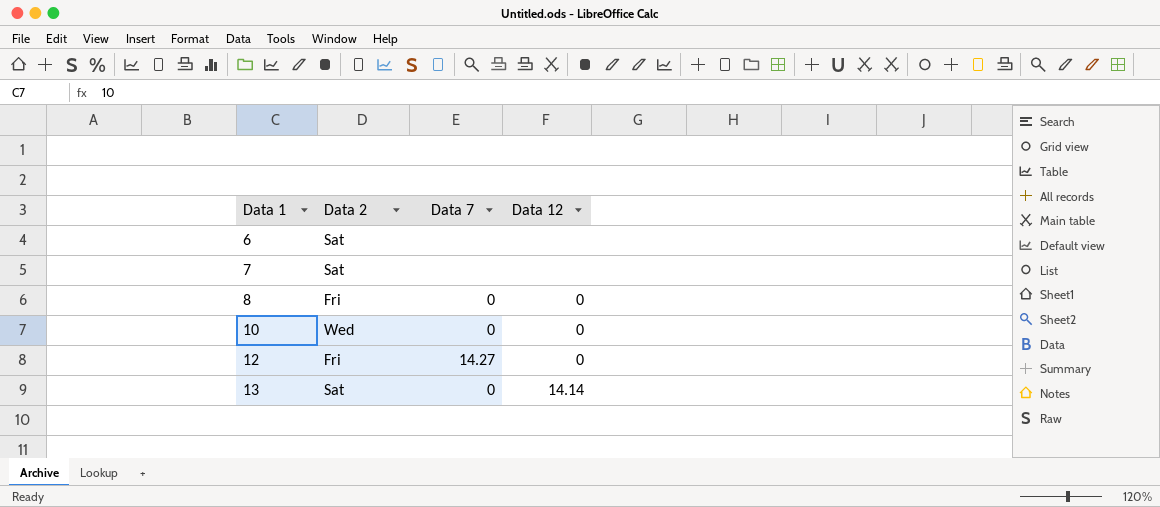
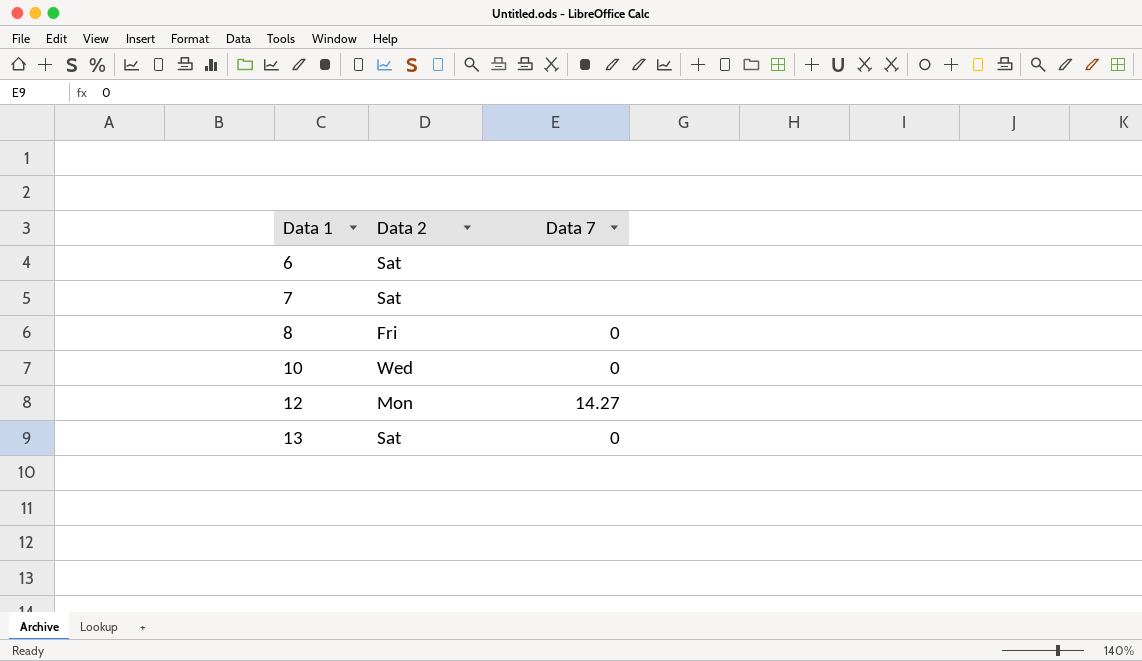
column Data 12 | position: 4 -> none
12 | Data 2: Fri -> Mon

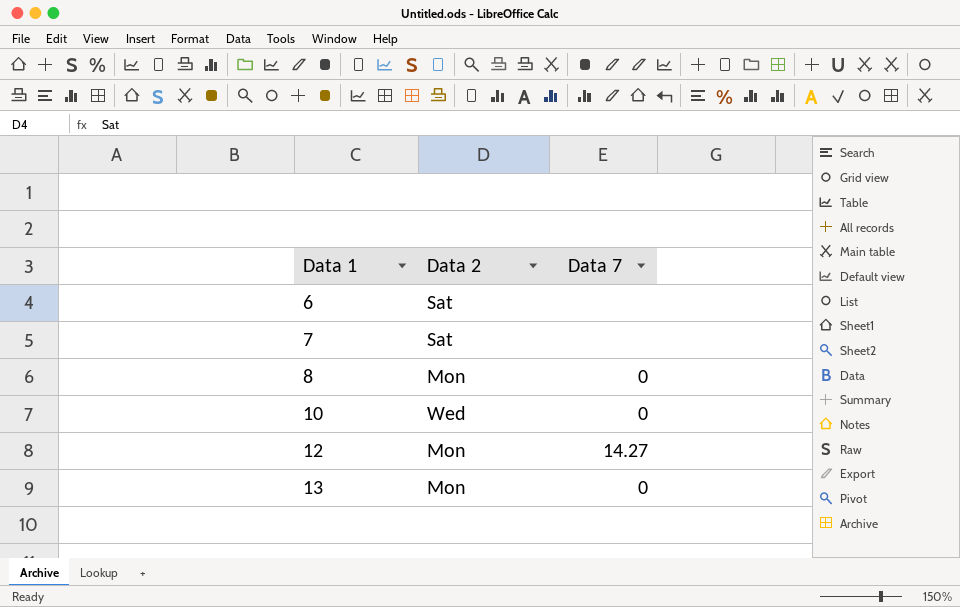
8 | Data 2: Fri -> Mon
13 | Data 2: Sat -> Mon

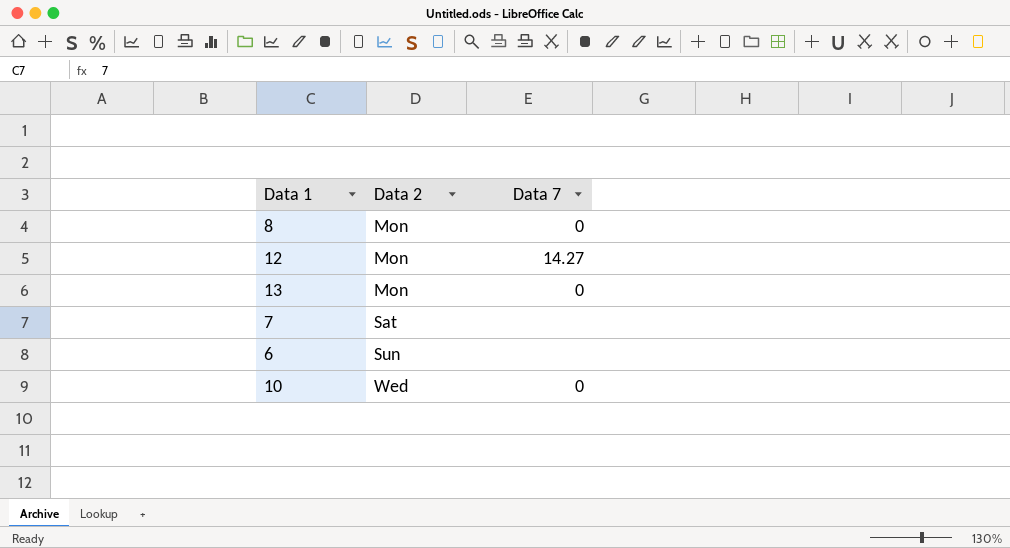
row order: Data 1 ascending -> Data 2 ascending
6 | Data 2: Sat -> Sun

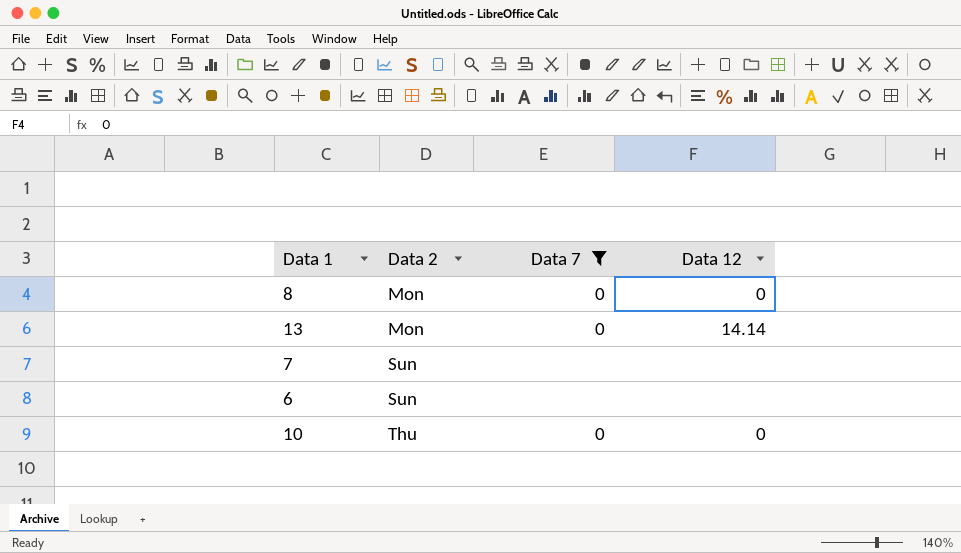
filter: none -> Data 7 != 14.27
column Data 12 | position: none -> 4
7 | Data 2: Sat -> Sun
10 | Data 2: Wed -> Thu

